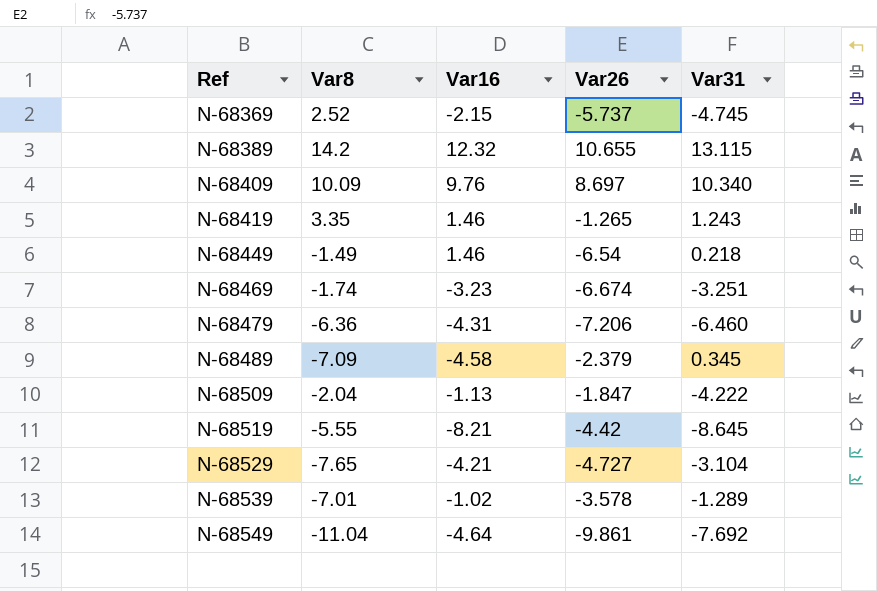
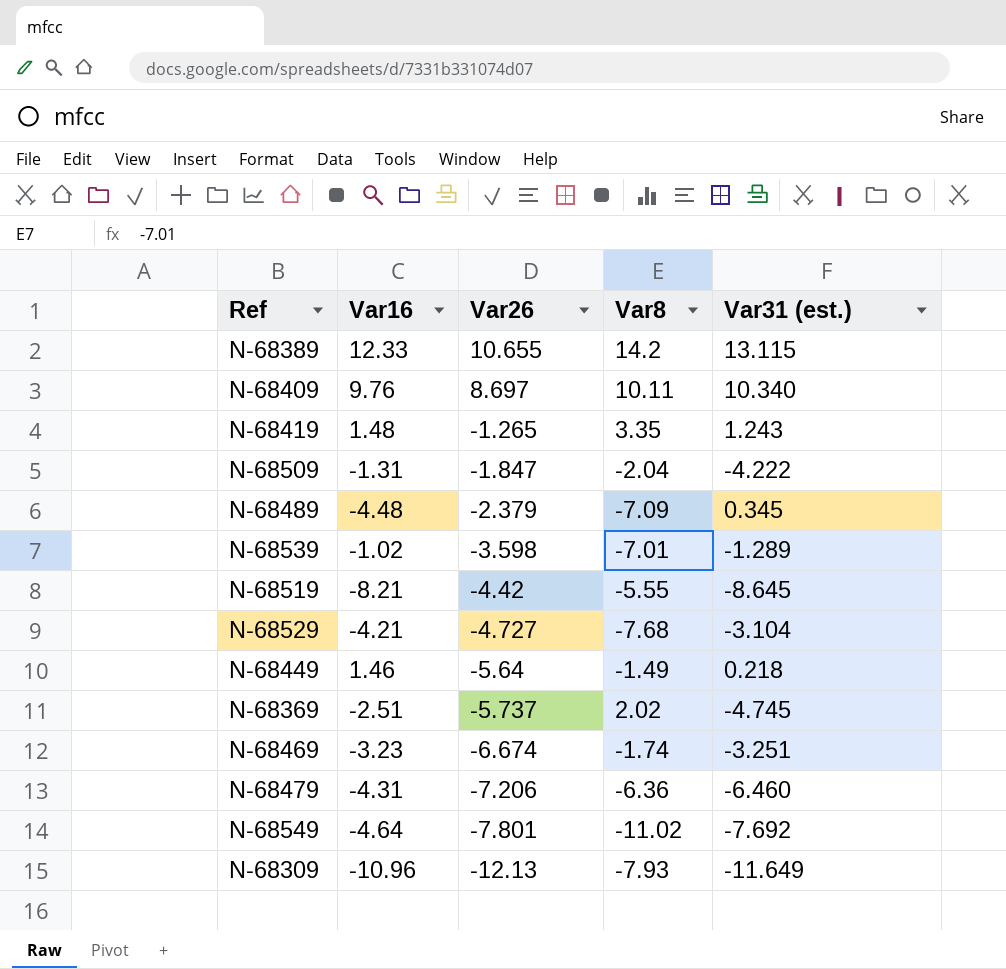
row order: Ref ascending -> Var26 descending
column Var8 | position: 2 -> 4
column name: Var31 -> Var31 (est.)
N-68389 | Var16: 12.32 -> 12.33
N-68409 | Var8: 10.09 -> 10.11
N-68419 | Var16: 1.46 -> 1.48
N-68509 | Var16: -1.13 -> -1.31
N-68489 | Var16: -4.58 -> -4.48
N-68539 | Var26: -3.578 -> -3.598
N-68529 | Var8: -7.65 -> -7.68
N-68449 | Var26: -6.54 -> -5.64
N-68369 | Var16: -2.15 -> -2.51
N-68369 | Var8: 2.52 -> 2.02
N-68549 | Var26: -9.861 -> -7.801
N-68549 | Var8: -11.04 -> -11.02
row N-68309: none -> -10.96 | -12.13 | -7.93 | -11.649

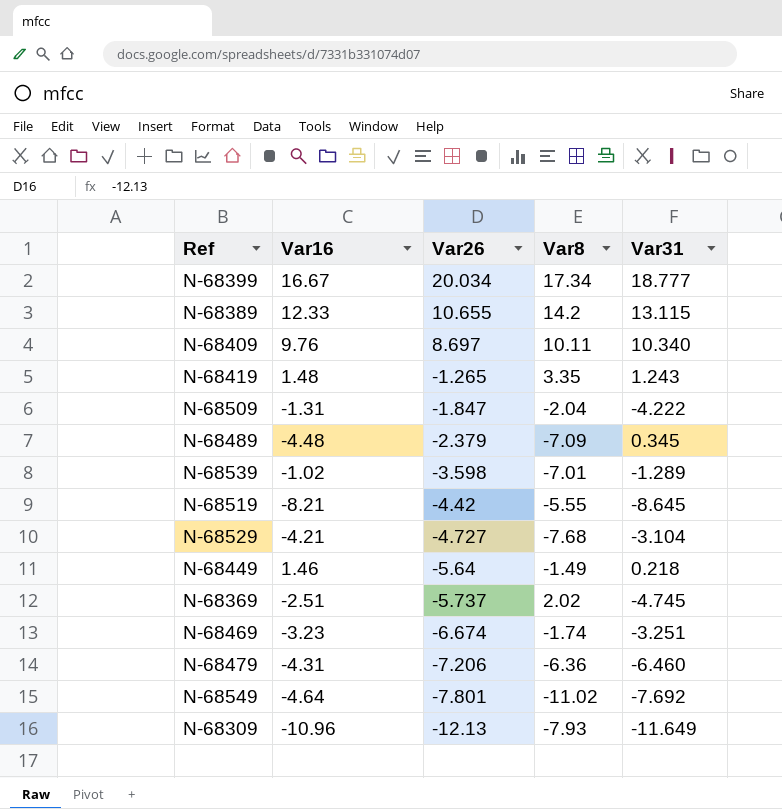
column name: Var31 (est.) -> Var31
row N-68399: none -> 16.67 | 20.034 | 17.34 | 18.777

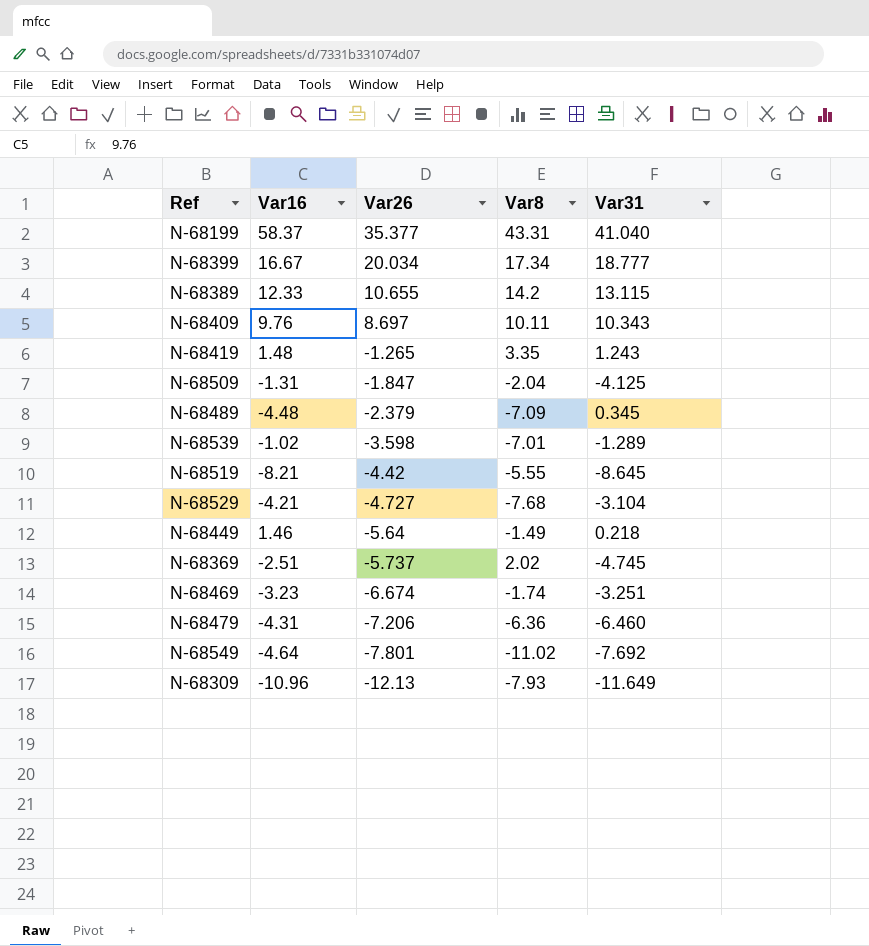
row N-68199: none -> 58.37 | 35.377 | 43.31 | 41.040
N-68409 | Var31: 10.340 -> 10.343
N-68509 | Var31: -4.222 -> -4.125

